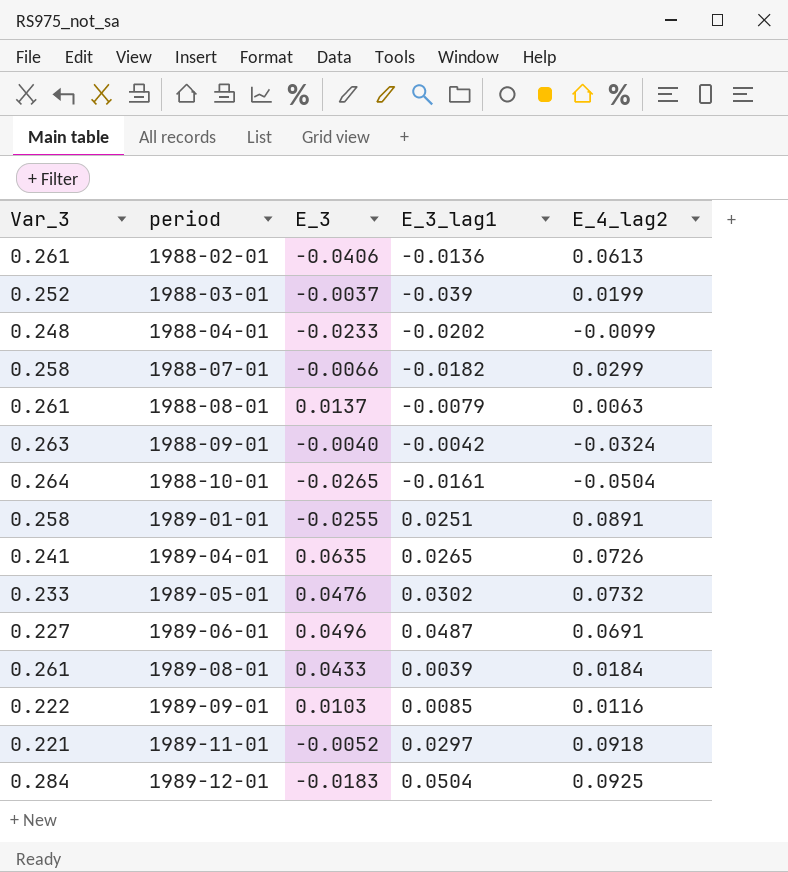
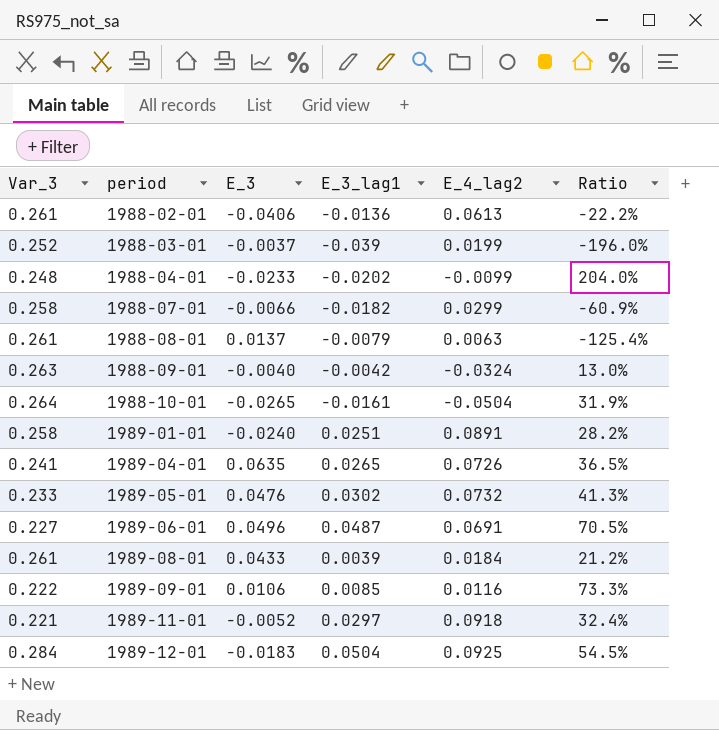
column Ratio | formula: none -> [E_3_lag1] / [E_4_lag2]
1989-01-01 | E_3: -0.0255 -> -0.0240
1989-09-01 | E_3: 0.0103 -> 0.0106

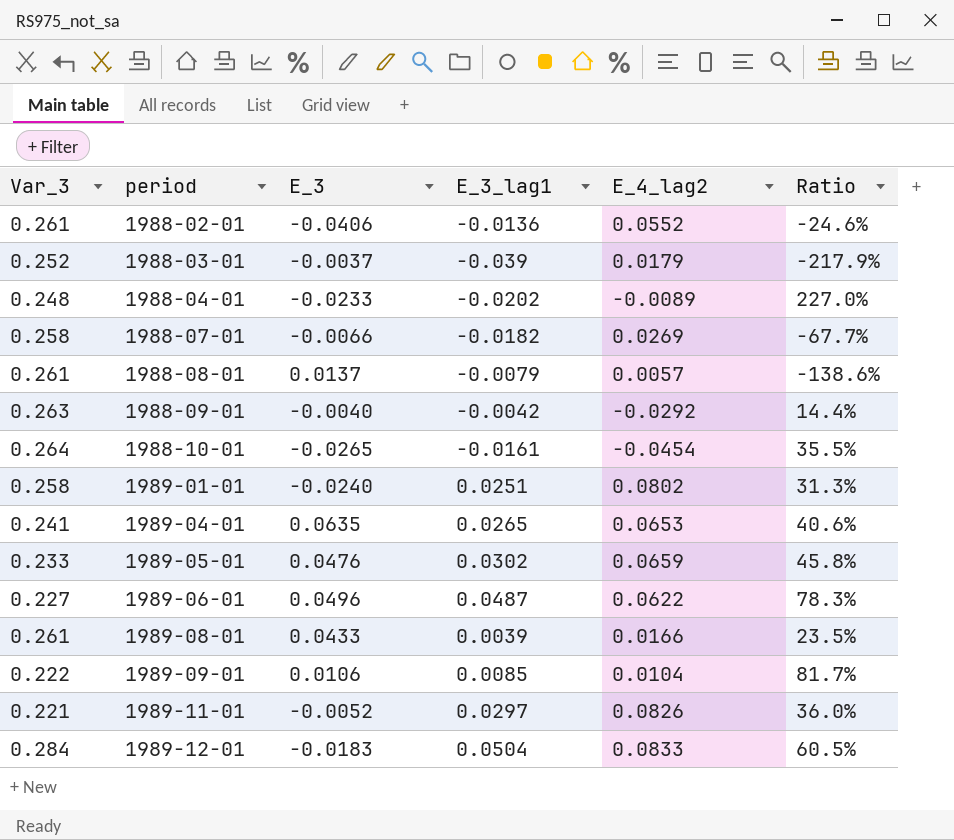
1988-02-01 | E_4_lag2: 0.0613 -> 0.0552
1988-02-01 | Ratio: -22.2% -> -24.6%
1988-03-01 | E_4_lag2: 0.0199 -> 0.0179
1988-03-01 | Ratio: -196.0% -> -217.9%
1988-04-01 | E_4_lag2: -0.0099 -> -0.0089
1988-04-01 | Ratio: 204.0% -> 227.0%
1988-07-01 | E_4_lag2: 0.0299 -> 0.0269
1988-07-01 | Ratio: -60.9% -> -67.7%
1988-08-01 | E_4_lag2: 0.0063 -> 0.0057
1988-08-01 | Ratio: -125.4% -> -138.6%
1988-09-01 | E_4_lag2: -0.0324 -> -0.0292
1988-09-01 | Ratio: 13.0% -> 14.4%
1988-10-01 | E_4_lag2: -0.0504 -> -0.0454
1988-10-01 | Ratio: 31.9% -> 35.5%
1989-01-01 | E_4_lag2: 0.0891 -> 0.0802
1989-01-01 | Ratio: 28.2% -> 31.3%
1989-04-01 | E_4_lag2: 0.0726 -> 0.0653
1989-04-01 | Ratio: 36.5% -> 40.6%
1989-05-01 | E_4_lag2: 0.0732 -> 0.0659
1989-05-01 | Ratio: 41.3% -> 45.8%
1989-06-01 | E_4_lag2: 0.0691 -> 0.0622
1989-06-01 | Ratio: 70.5% -> 78.3%
1989-08-01 | E_4_lag2: 0.0184 -> 0.0166
1989-08-01 | Ratio: 21.2% -> 23.5%
1989-09-01 | E_4_lag2: 0.0116 -> 0.0104
1989-09-01 | Ratio: 73.3% -> 81.7%
1989-11-01 | E_4_lag2: 0.0918 -> 0.0826
1989-11-01 | Ratio: 32.4% -> 36.0%
1989-12-01 | E_4_lag2: 0.0925 -> 0.0833
1989-12-01 | Ratio: 54.5% -> 60.5%

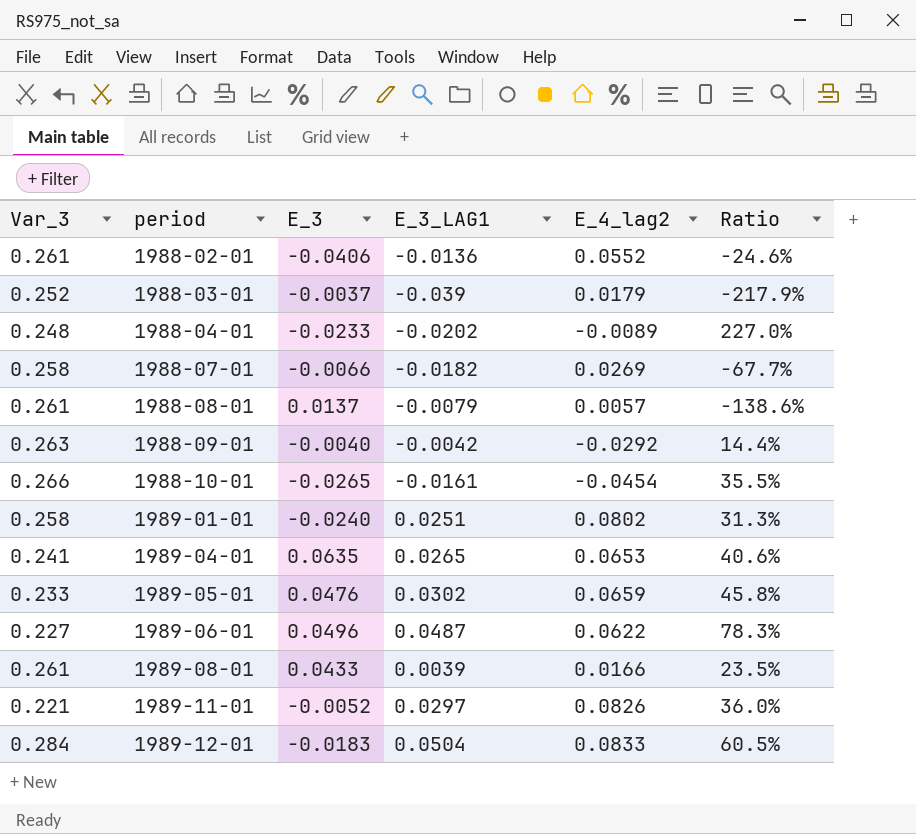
column name: E_3_lag1 -> E_3_LAG1
row 1989-09-01: 0.222 | 0.0106 | 0.0085 | 0.0104 | 81.7% -> none
1988-10-01 | Var_3: 0.264 -> 0.266

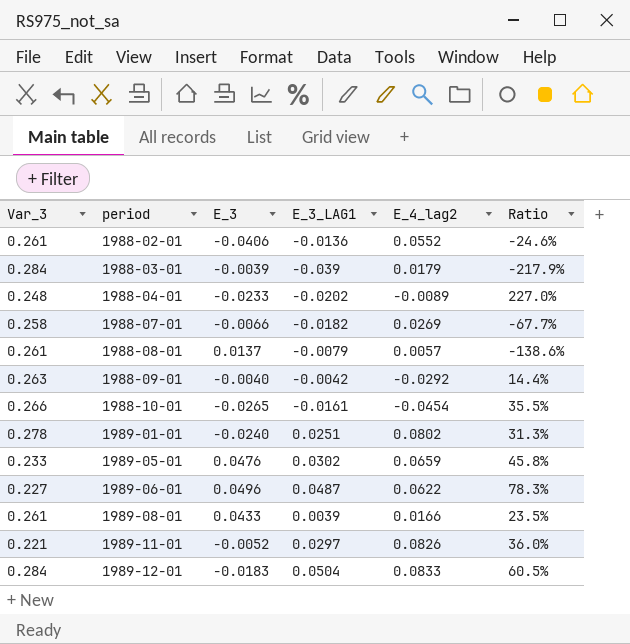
row 1989-04-01: 0.241 | 0.0635 | 0.0265 | 0.0653 | 40.6% -> none
1988-03-01 | Var_3: 0.252 -> 0.284
1988-03-01 | E_3: -0.0037 -> -0.0039
1989-01-01 | Var_3: 0.258 -> 0.278

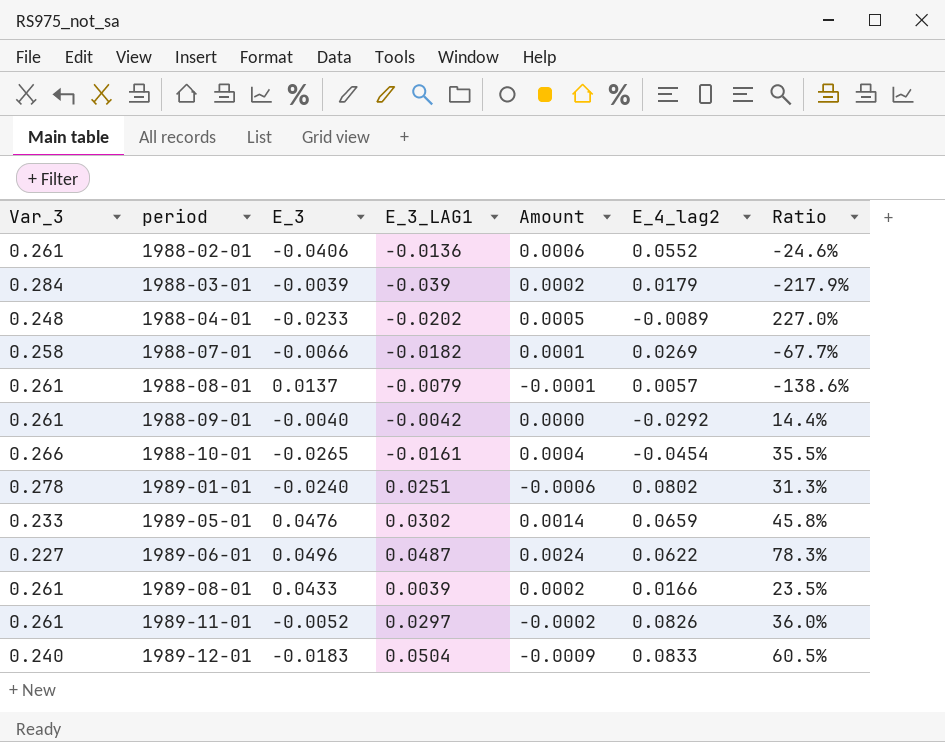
column Amount | formula: none -> [E_3] * [E_3_LAG1]
1988-09-01 | Var_3: 0.263 -> 0.261
1989-11-01 | Var_3: 0.221 -> 0.261
1989-12-01 | Var_3: 0.284 -> 0.240

